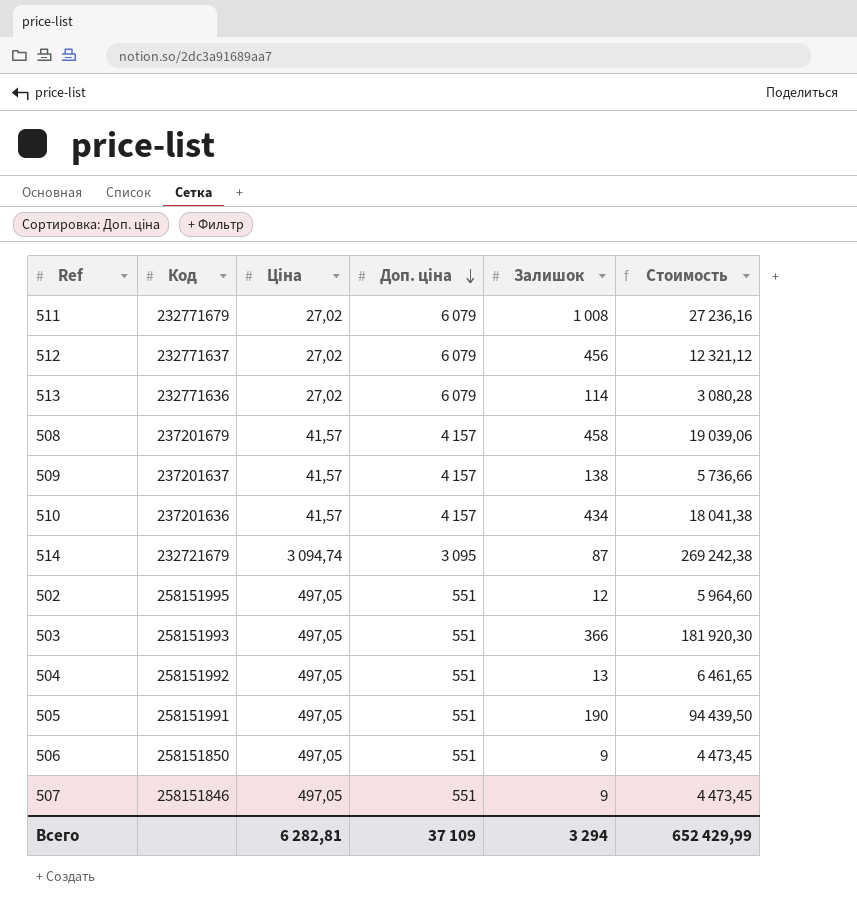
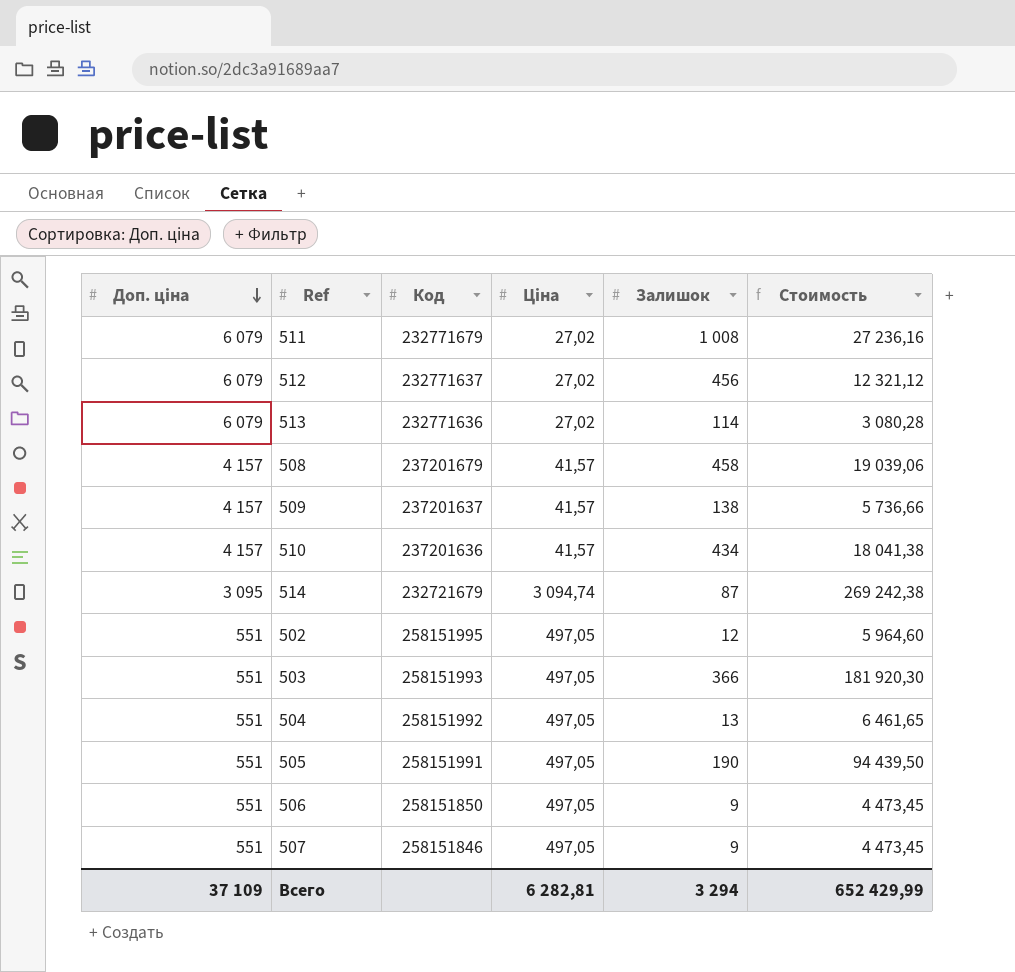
column Доп. ціна | position: 4 -> 1

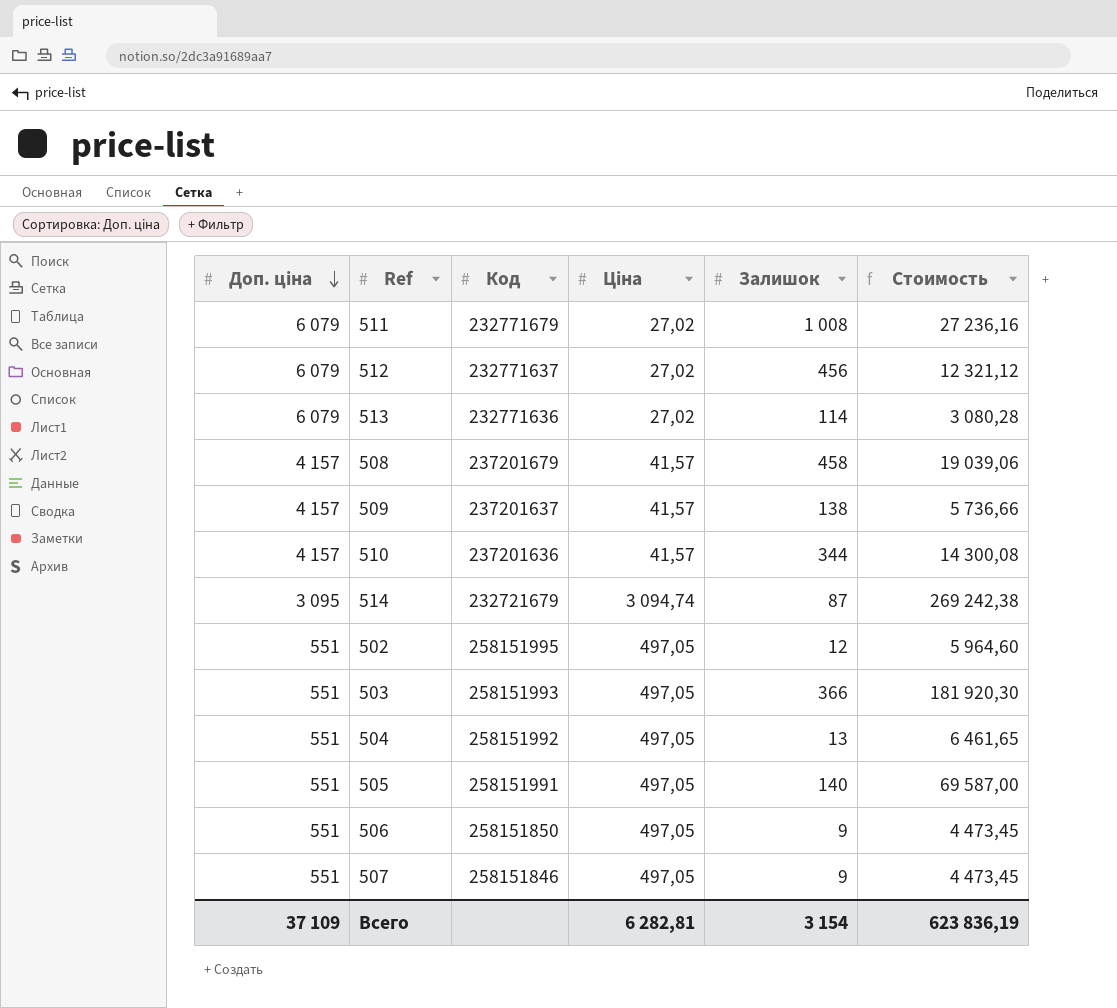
510 | Залишок: 434 -> 344
510 | Стоимость: 18 041,38 -> 14 300,08
505 | Залишок: 190 -> 140
505 | Стоимость: 94 439,50 -> 69 587,00
Всего | Залишок: 3 294 -> 3 154
Всего | Стоимость: 652 429,99 -> 623 836,19

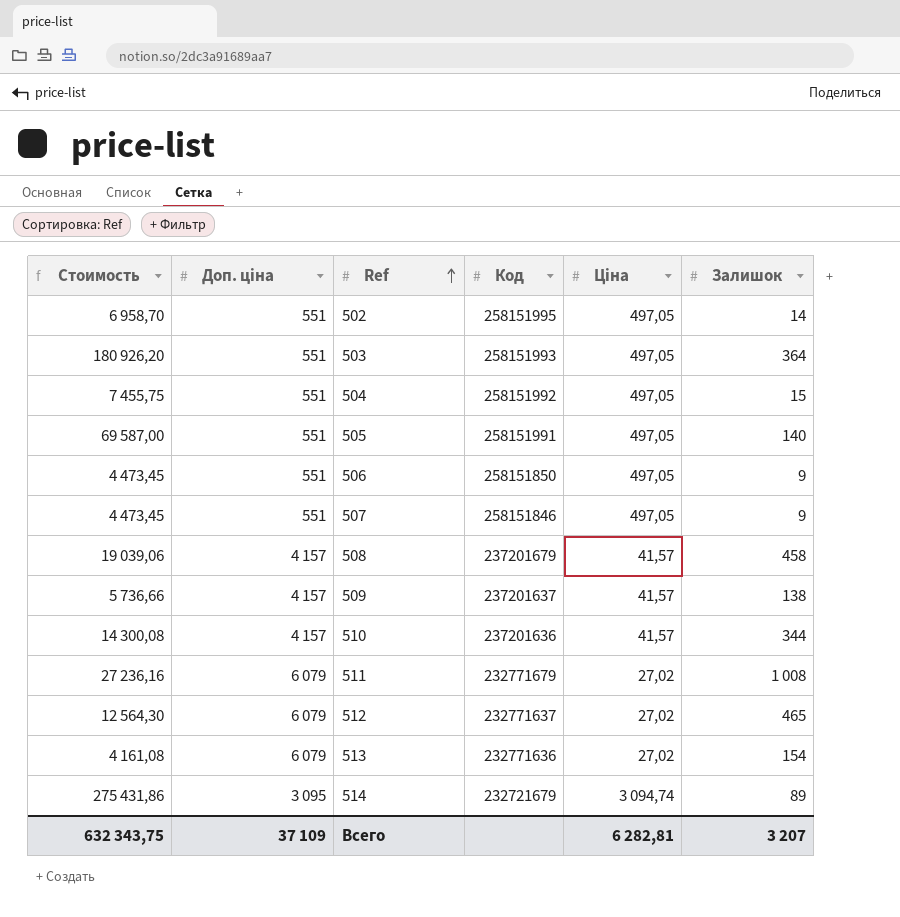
row order: Доп. ціна descending -> Ref ascending
column Стоимость | position: 6 -> 1
502 | Стоимость: 5 964,60 -> 6 958,70
502 | Залишок: 12 -> 14
503 | Стоимость: 181 920,30 -> 180 926,20
503 | Залишок: 366 -> 364
504 | Стоимость: 6 461,65 -> 7 455,75
504 | Залишок: 13 -> 15
512 | Стоимость: 12 321,12 -> 12 564,30
512 | Залишок: 456 -> 465
513 | Стоимость: 3 080,28 -> 4 161,08
513 | Залишок: 114 -> 154
514 | Стоимость: 269 242,38 -> 275 431,86
514 | Залишок: 87 -> 89
Всего | Стоимость: 623 836,19 -> 632 343,75
Всего | Залишок: 3 154 -> 3 207

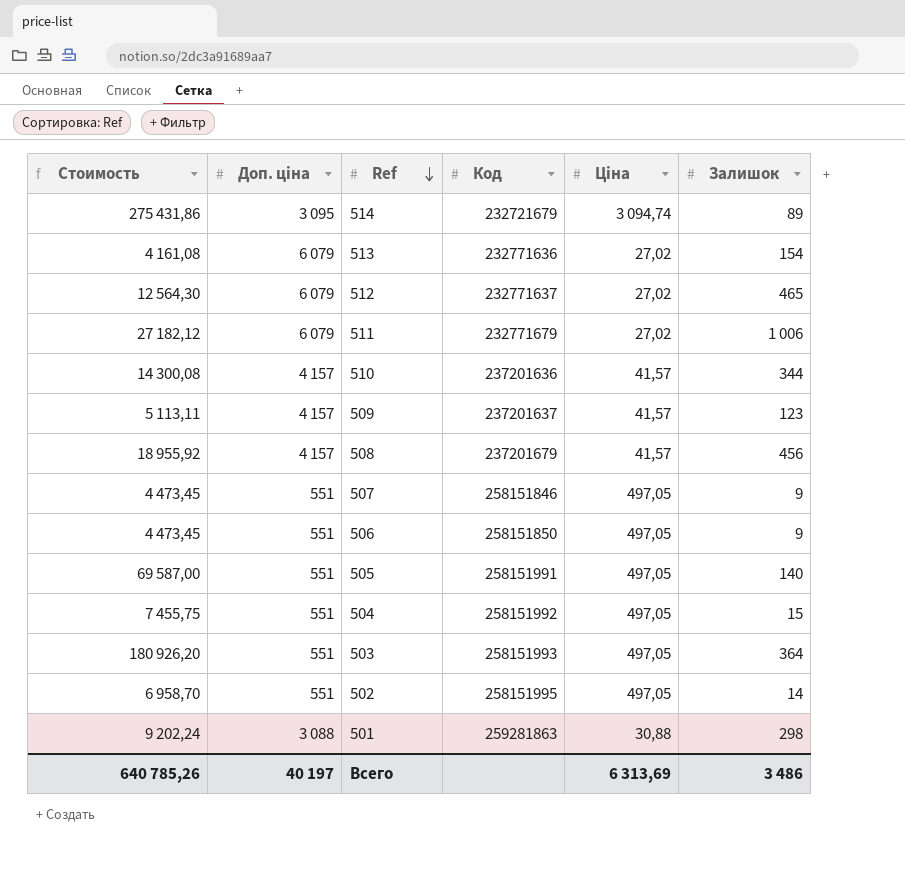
row order: Ref ascending -> Ref descending
511 | Стоимость: 27 236,16 -> 27 182,12
511 | Залишок: 1 008 -> 1 006
509 | Стоимость: 5 736,66 -> 5 113,11
509 | Залишок: 138 -> 123
508 | Стоимость: 19 039,06 -> 18 955,92
508 | Залишок: 458 -> 456
row 501: none -> 9 202,24 | 3 088 | 259281863 | 30,88 | 298
Всего | Стоимость: 632 343,75 -> 640 785,26
Всего | Доп. ціна: 37 109 -> 40 197
Всего | Ціна: 6 282,81 -> 6 313,69
Всего | Залишок: 3 207 -> 3 486

